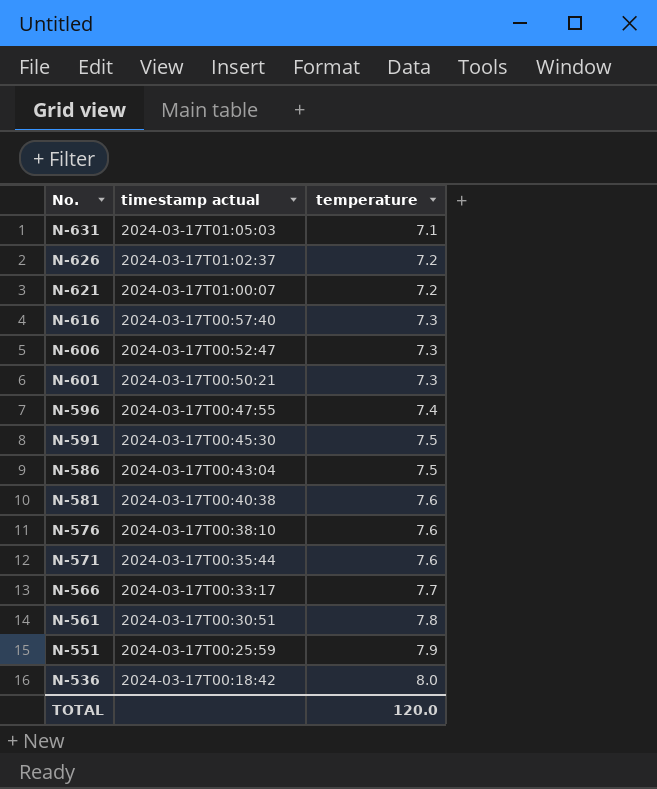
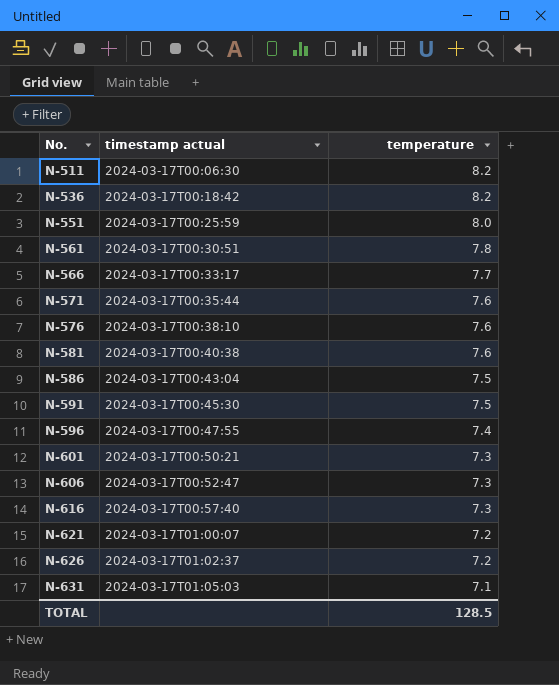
row order: No. descending -> No. ascending
row N-511: none -> 2024-03-17T00:06:30 | 8.2
N-536 | temperature: 8.0 -> 8.2
N-551 | temperature: 7.9 -> 8.0
TOTAL | temperature: 120.0 -> 128.5

